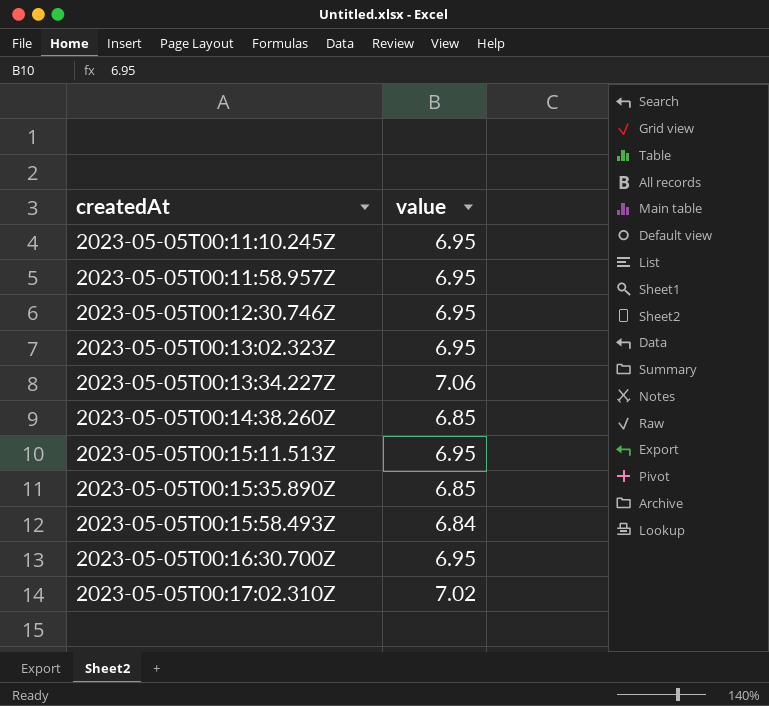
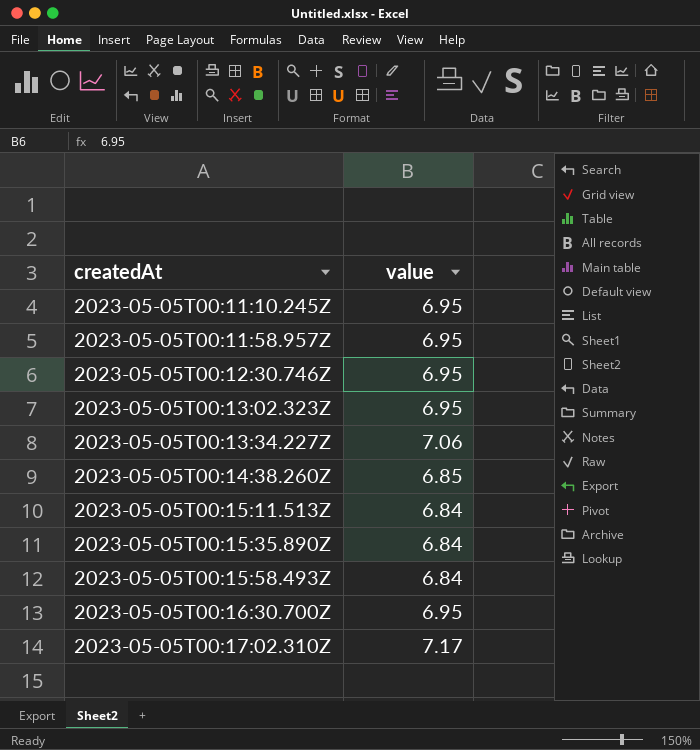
2023-05-05T00:15:11.513Z | value: 6.95 -> 6.84
2023-05-05T00:15:35.890Z | value: 6.85 -> 6.84
2023-05-05T00:17:02.310Z | value: 7.02 -> 7.17

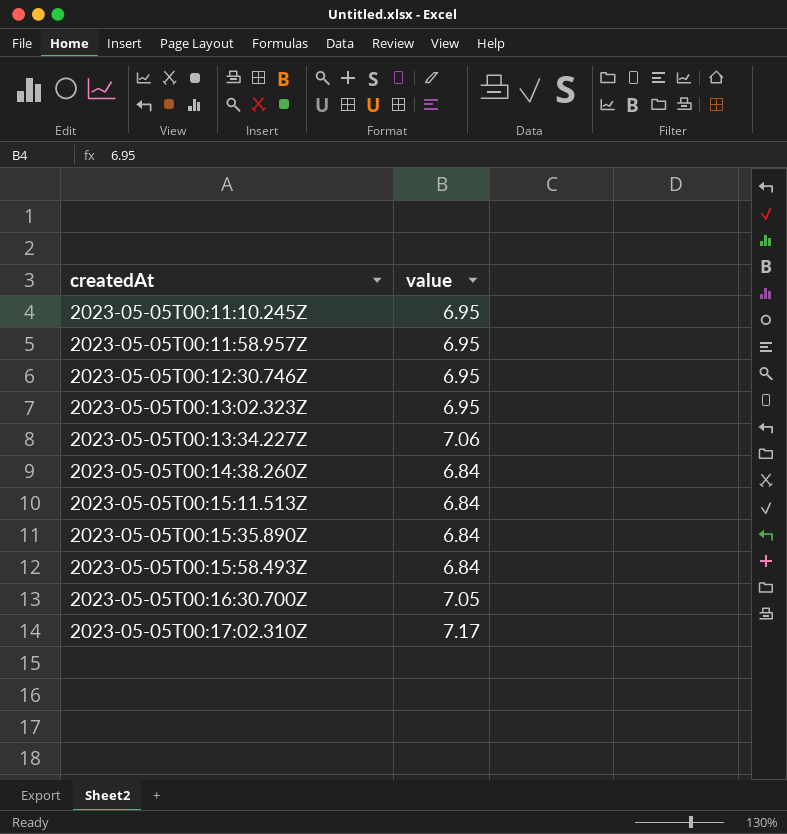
2023-05-05T00:14:38.260Z | value: 6.85 -> 6.84
2023-05-05T00:16:30.700Z | value: 6.95 -> 7.05

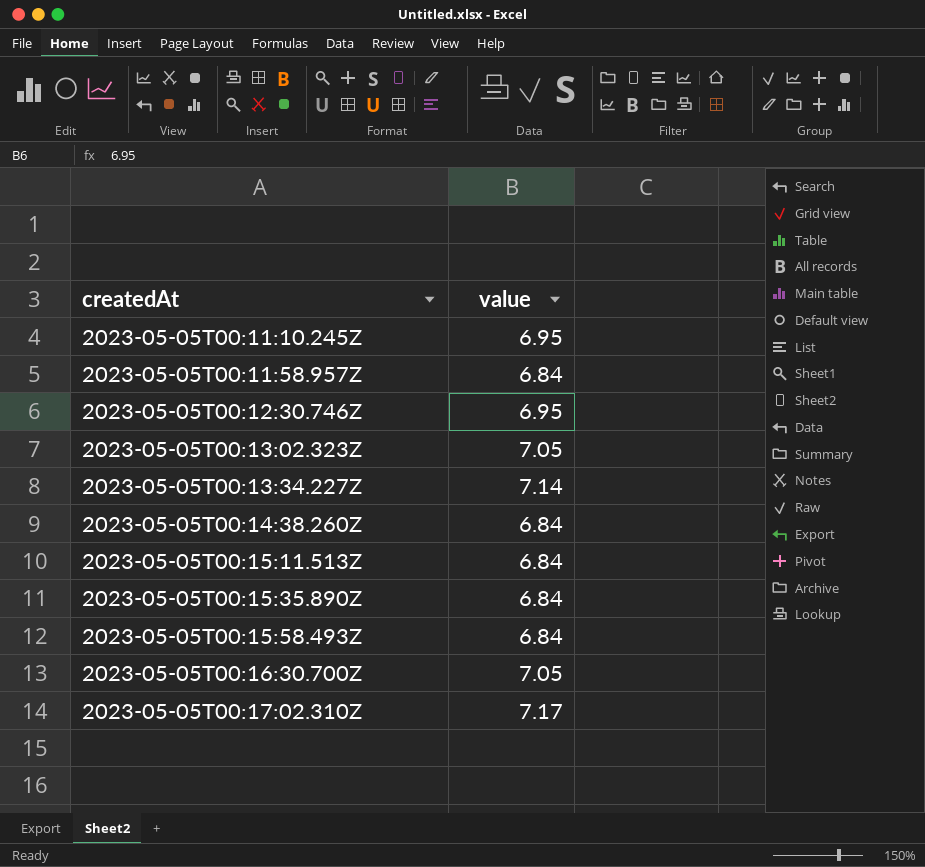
2023-05-05T00:11:58.957Z | value: 6.95 -> 6.84
2023-05-05T00:13:02.323Z | value: 6.95 -> 7.05
2023-05-05T00:13:34.227Z | value: 7.06 -> 7.14

